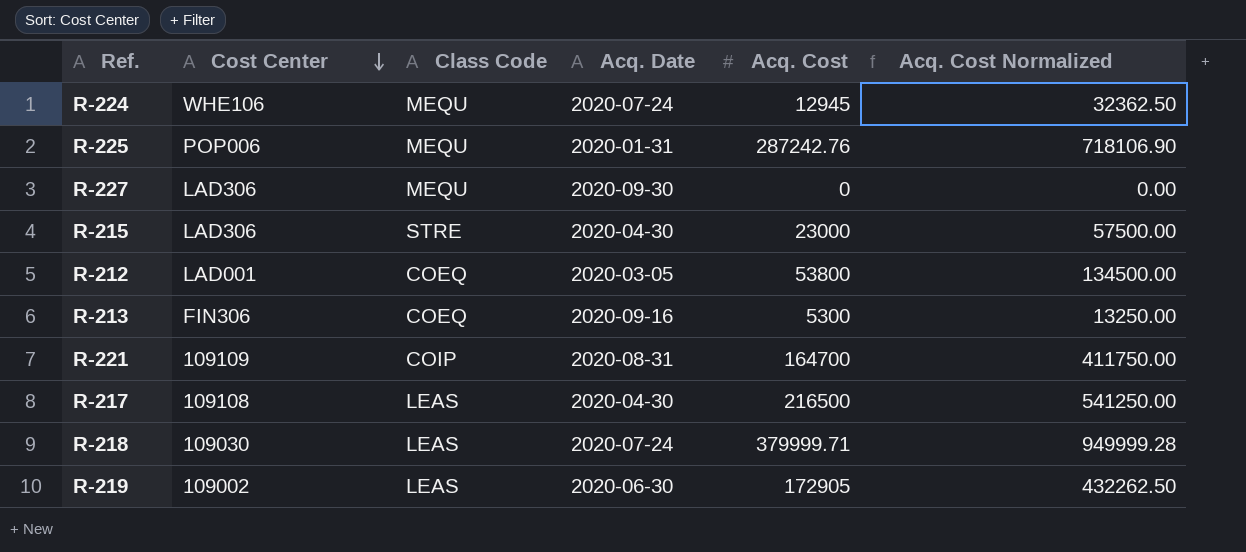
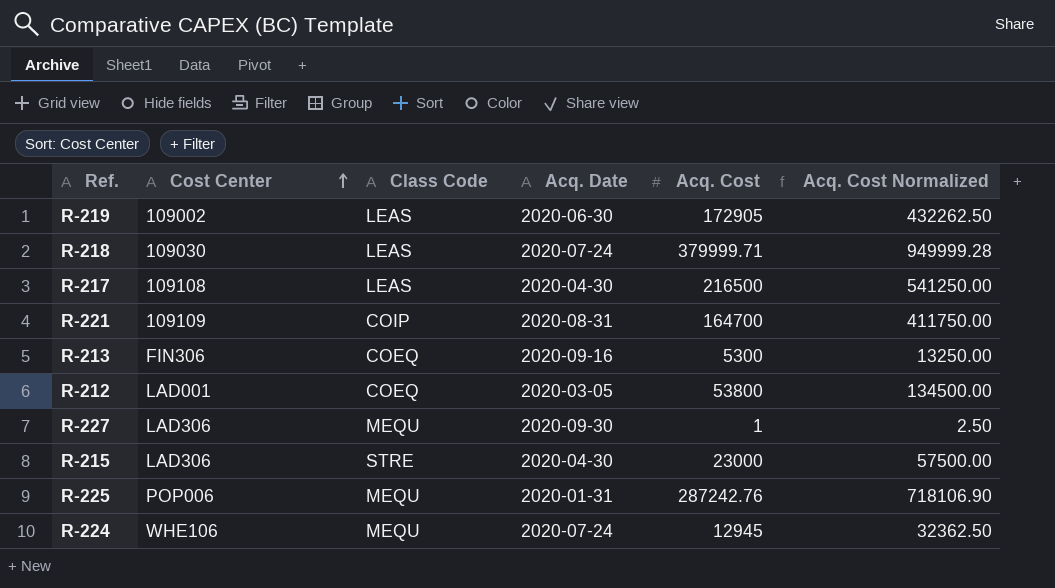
row order: Cost Center descending -> Cost Center ascending
R-227 | Acq. Cost: 0 -> 1
R-227 | Acq. Cost Normalized: 0.00 -> 2.50

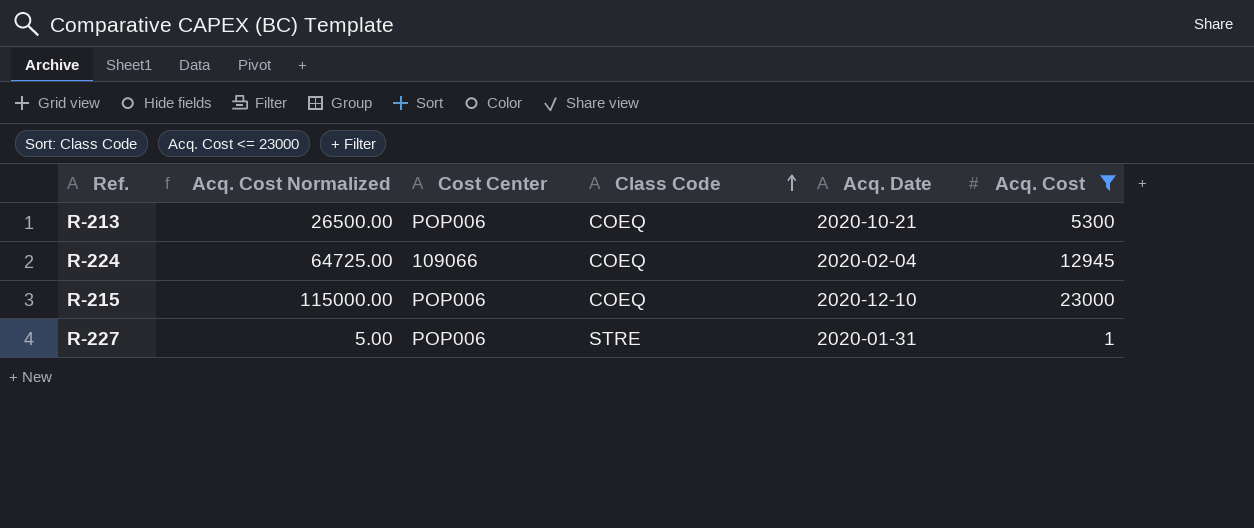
filter: none -> Acq. Cost <= 23000
row order: Cost Center ascending -> Class Code ascending
column Acq. Cost Normalized | formula: [Acq. Cost] * 2.5 -> [Acq. Cost] * 5
column Acq. Cost Normalized | position: 6 -> 2
R-213 | Cost Center: FIN306 -> POP006
R-213 | Acq. Date: 2020-09-16 -> 2020-10-21
R-224 | Cost Center: WHE106 -> 109066
R-224 | Class Code: MEQU -> COEQ
R-224 | Acq. Date: 2020-07-24 -> 2020-02-04
R-215 | Cost Center: LAD306 -> POP006
R-215 | Class Code: STRE -> COEQ
R-215 | Acq. Date: 2020-04-30 -> 2020-12-10
R-227 | Cost Center: LAD306 -> POP006
R-227 | Class Code: MEQU -> STRE
R-227 | Acq. Date: 2020-09-30 -> 2020-01-31

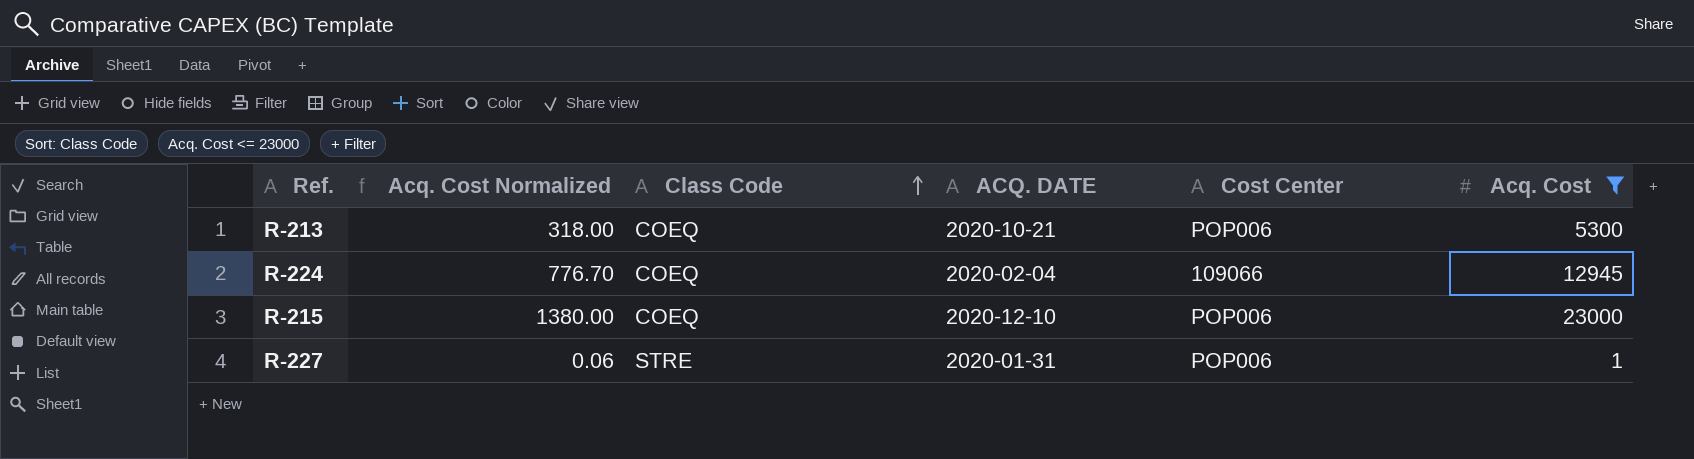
column Acq. Cost Normalized | formula: [Acq. Cost] * 5 -> [Acq. Cost] * 0.06
column name: Acq. Date -> ACQ. DATE
column Cost Center | position: 3 -> 5

